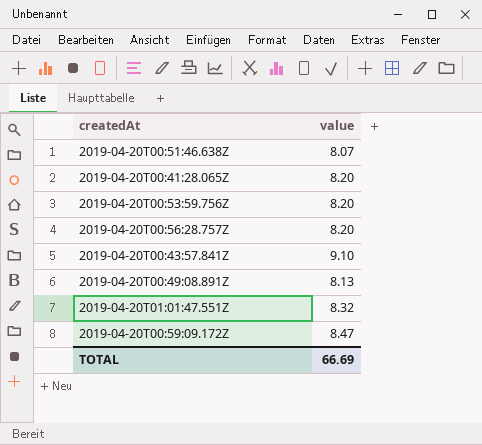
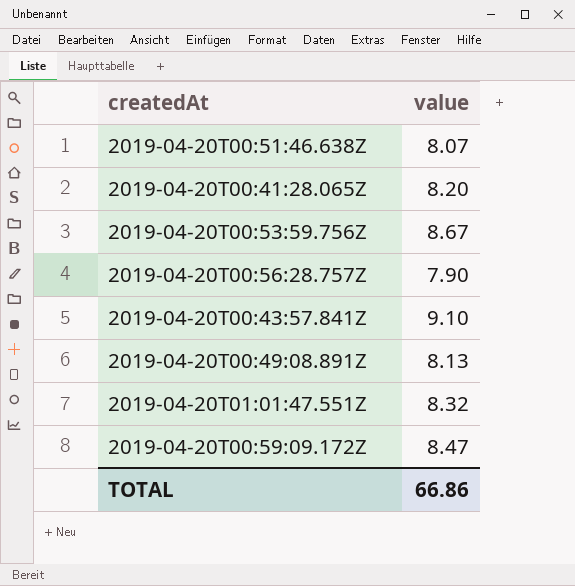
2019-04-20T00:53:59.756Z | value: 8.20 -> 8.67
2019-04-20T00:56:28.757Z | value: 8.20 -> 7.90
TOTAL | value: 66.69 -> 66.86

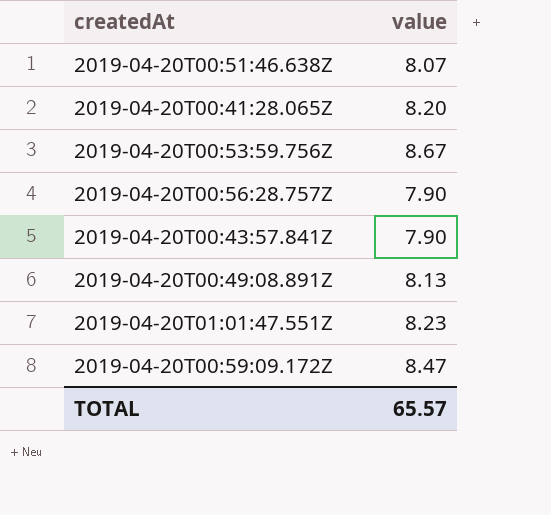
2019-04-20T00:43:57.841Z | value: 9.10 -> 7.90
2019-04-20T01:01:47.551Z | value: 8.32 -> 8.23
TOTAL | value: 66.86 -> 65.57

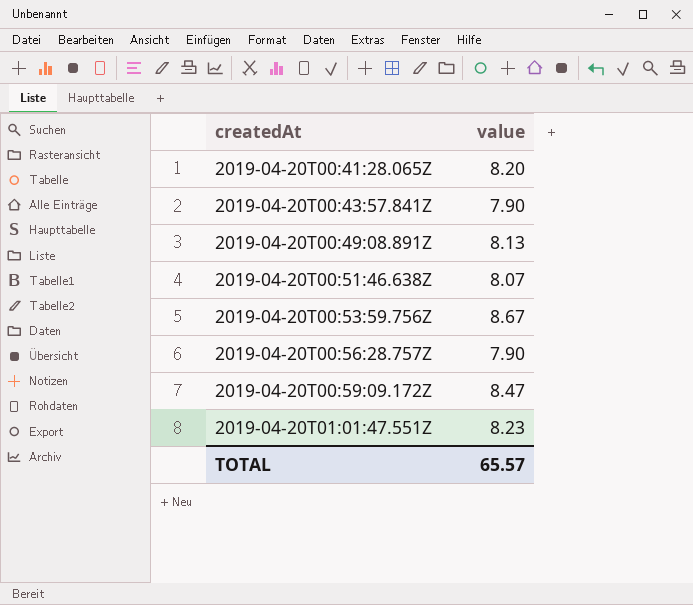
row order: none -> createdAt ascending

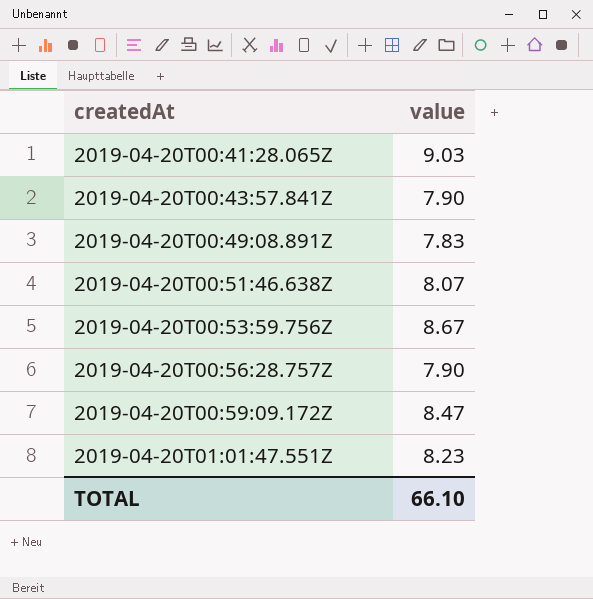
2019-04-20T00:41:28.065Z | value: 8.20 -> 9.03
2019-04-20T00:49:08.891Z | value: 8.13 -> 7.83
TOTAL | value: 65.57 -> 66.10

